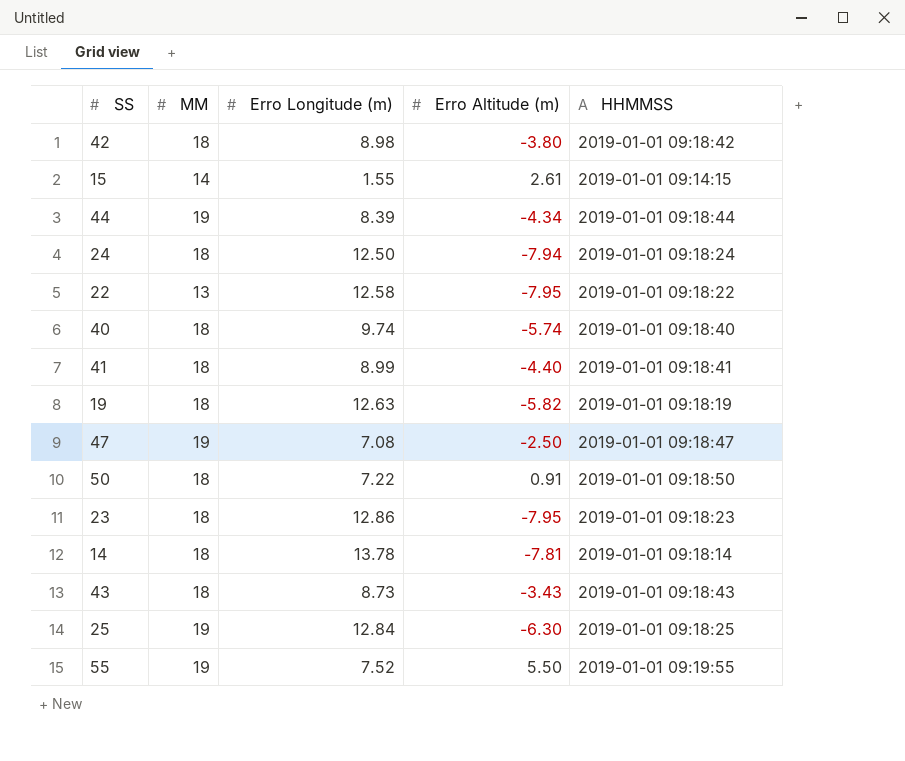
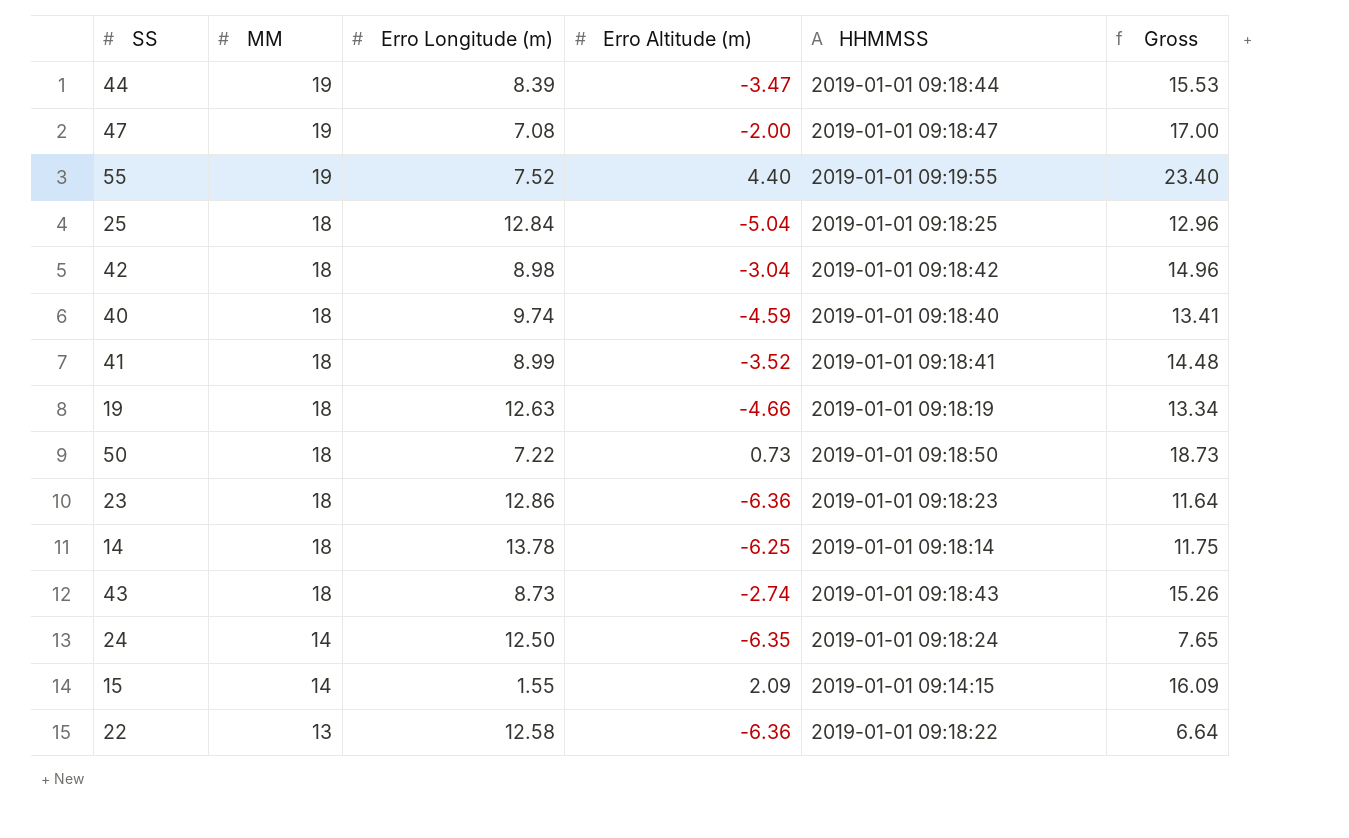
row order: none -> MM descending
column Gross | formula: none -> [MM] + [Erro Altitude (m)]
44 | Erro Altitude (m): -4.34 -> -3.47
47 | Erro Altitude (m): -2.50 -> -2.00
55 | Erro Altitude (m): 5.50 -> 4.40
25 | MM: 19 -> 18
25 | Erro Altitude (m): -6.30 -> -5.04
42 | Erro Altitude (m): -3.80 -> -3.04
40 | Erro Altitude (m): -5.74 -> -4.59
41 | Erro Altitude (m): -4.40 -> -3.52
19 | Erro Altitude (m): -5.82 -> -4.66
50 | Erro Altitude (m): 0.91 -> 0.73
23 | Erro Altitude (m): -7.95 -> -6.36
14 | Erro Altitude (m): -7.81 -> -6.25
43 | Erro Altitude (m): -3.43 -> -2.74
24 | MM: 18 -> 14
24 | Erro Altitude (m): -7.94 -> -6.35
15 | Erro Altitude (m): 2.61 -> 2.09
22 | Erro Altitude (m): -7.95 -> -6.36

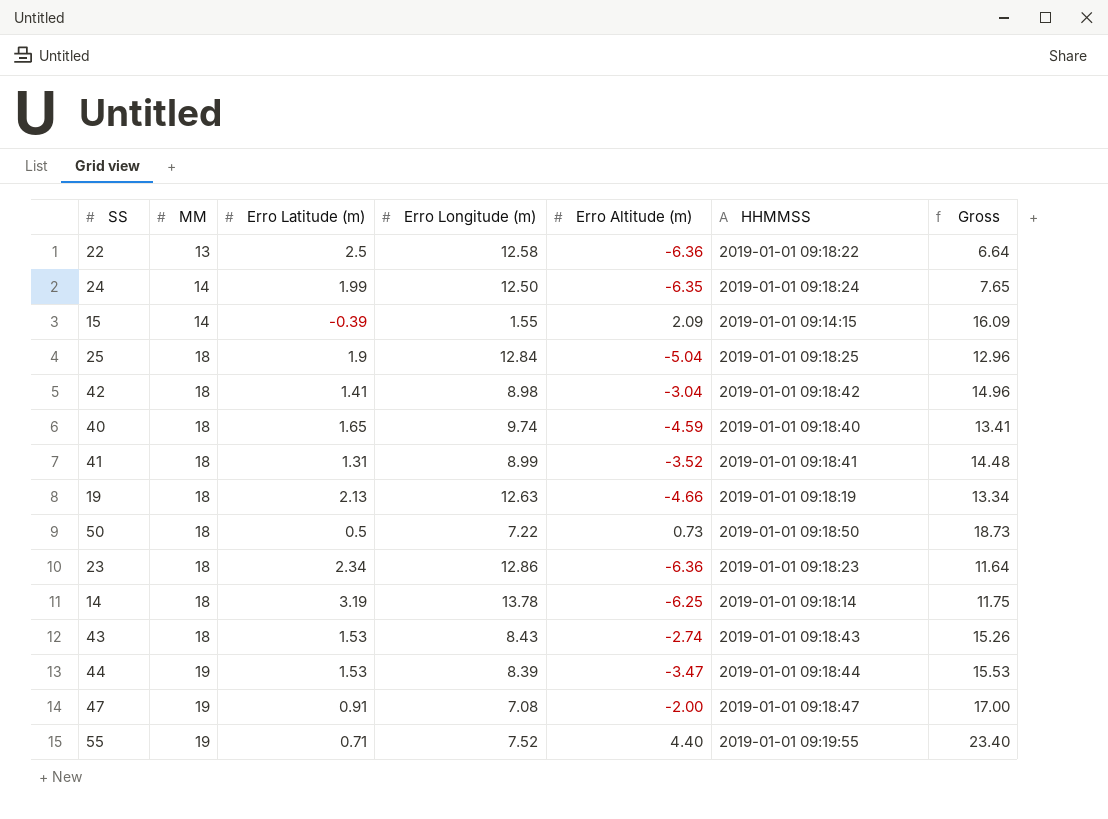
row order: MM descending -> MM ascending
column Erro Latitude (m) | position: none -> 3
43 | Erro Longitude (m): 8.73 -> 8.43

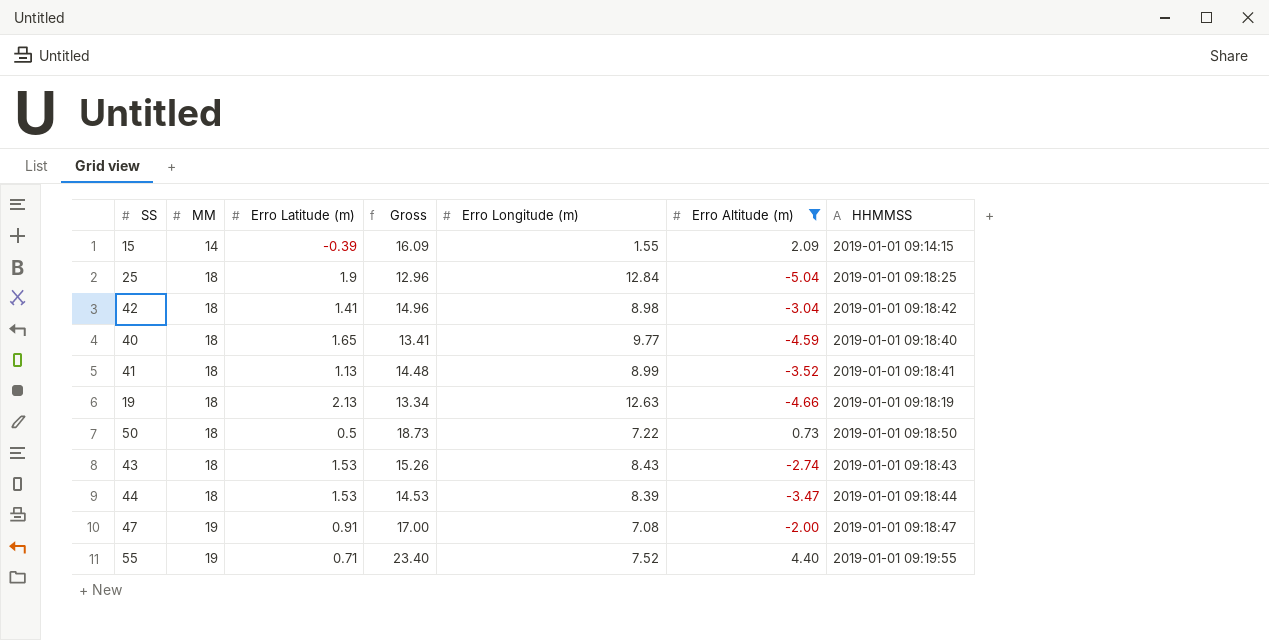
filter: none -> Erro Altitude (m) >= -5.04
column Gross | position: 7 -> 4
40 | Erro Longitude (m): 9.74 -> 9.77
41 | Erro Latitude (m): 1.31 -> 1.13
44 | MM: 19 -> 18
44 | Gross: 15.53 -> 14.53

